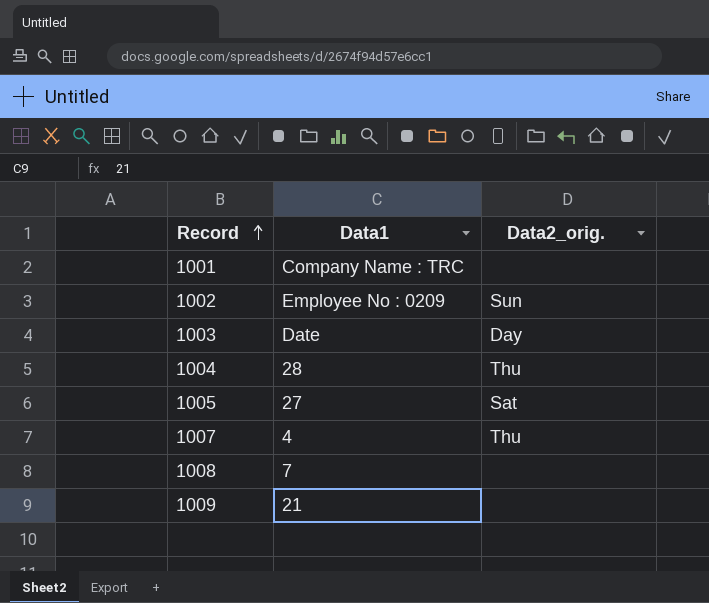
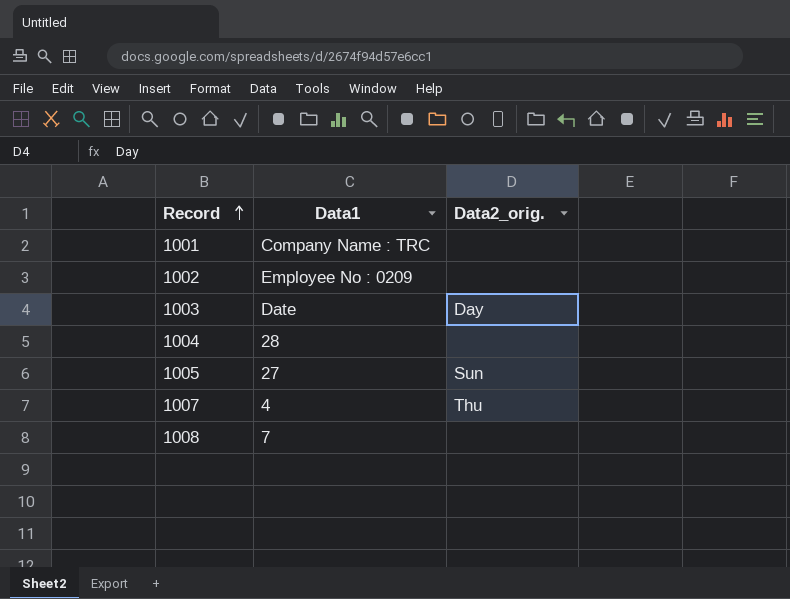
row 1009: 21 | none -> none
1002 | Data2_orig.: Sun -> none
1004 | Data2_orig.: Thu -> none
1005 | Data2_orig.: Sat -> Sun

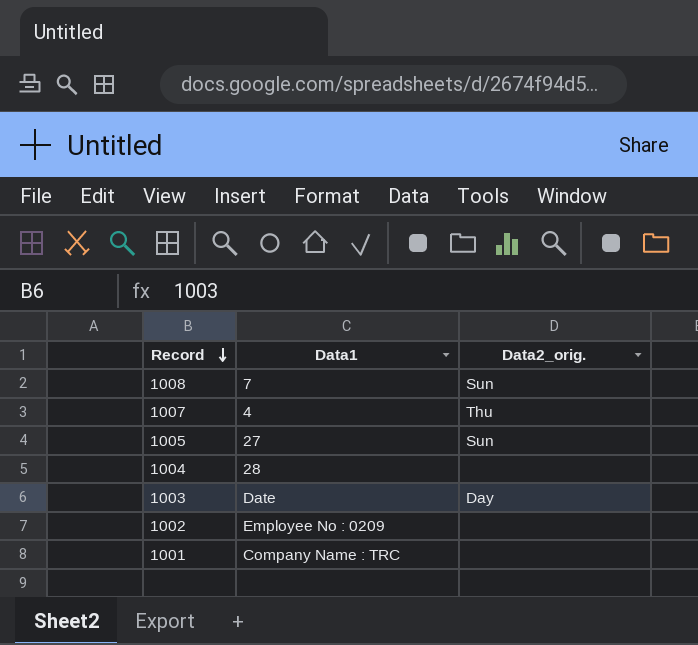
row order: Record ascending -> Record descending
1008 | Data2_orig.: none -> Sun

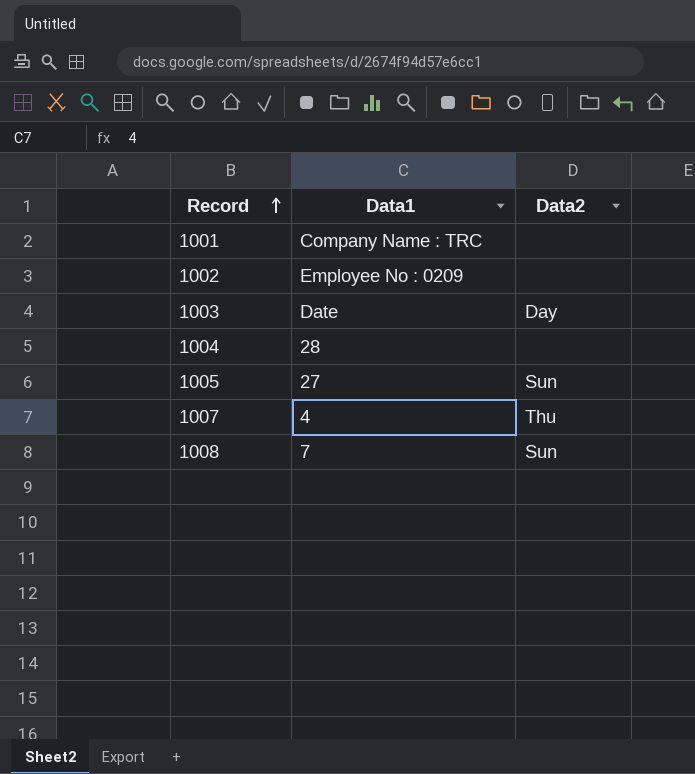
row order: Record descending -> Record ascending
column name: Data2_orig. -> Data2

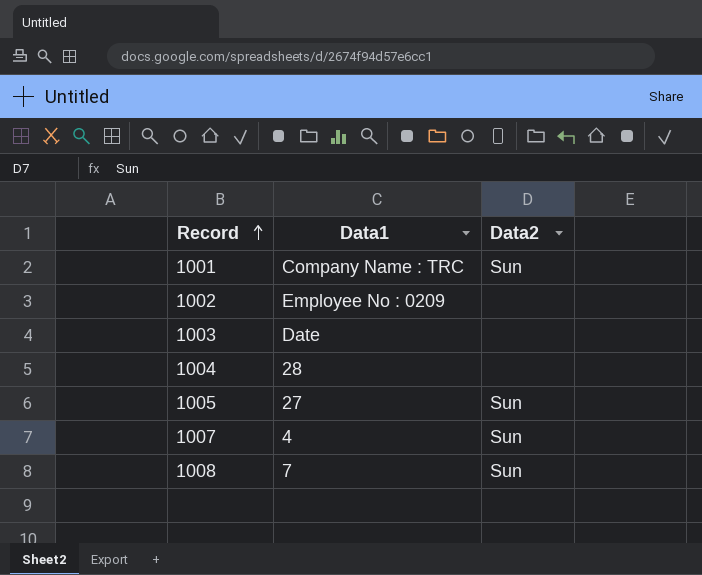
1001 | Data2: none -> Sun
1003 | Data2: Day -> none
1007 | Data2: Thu -> Sun

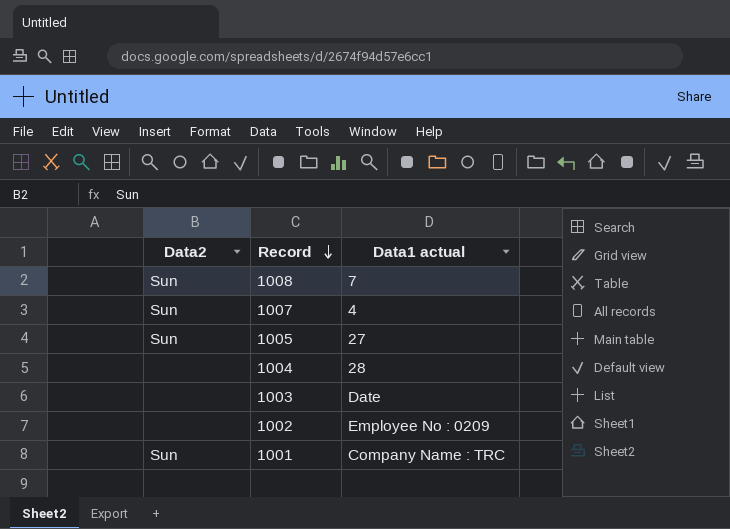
row order: Record ascending -> Record descending
column Data2 | position: 3 -> 1
column name: Data1 -> Data1 actual

